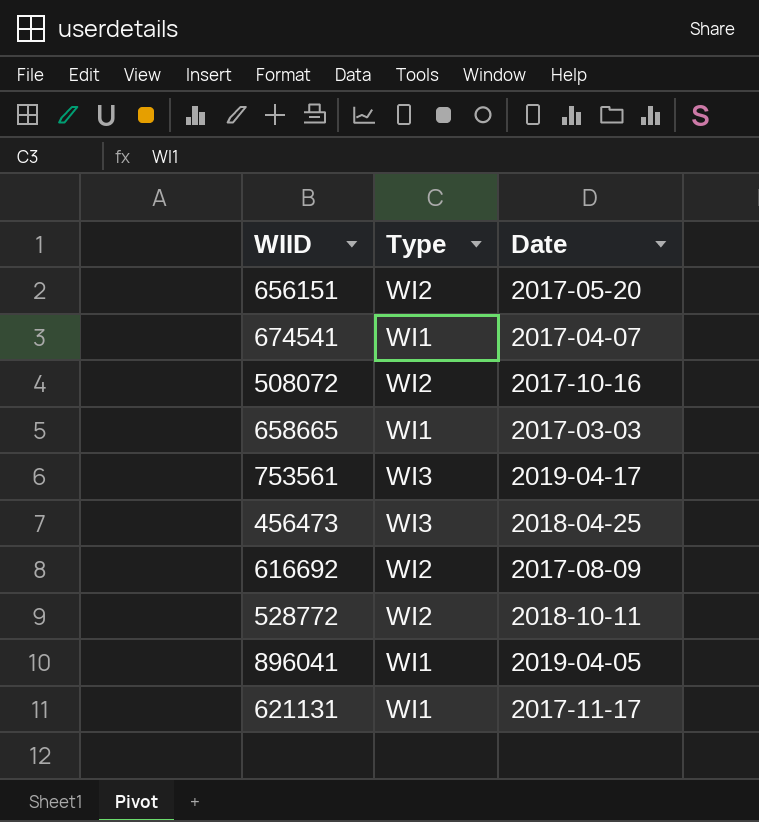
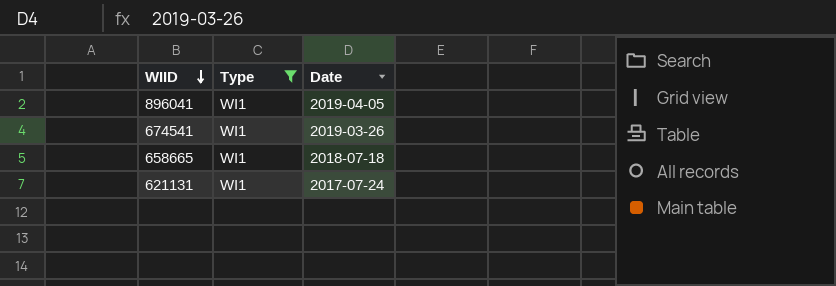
filter: none -> Type = WI1
row order: none -> WIID descending
674541 | Date: 2017-04-07 -> 2019-03-26
658665 | Date: 2017-03-03 -> 2018-07-18
621131 | Date: 2017-11-17 -> 2017-07-24

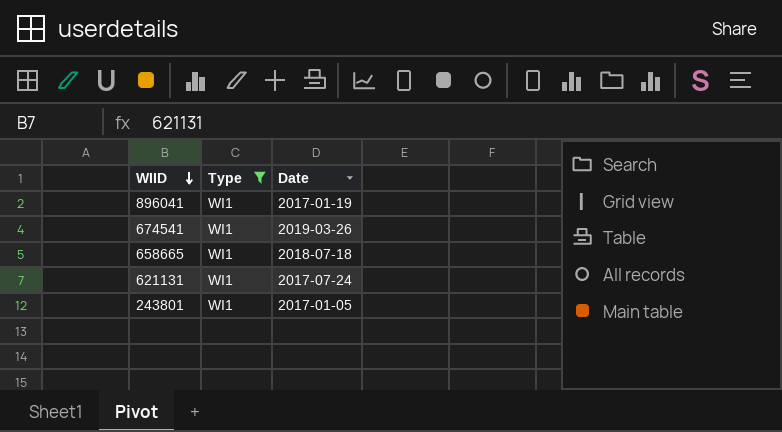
896041 | Date: 2019-04-05 -> 2017-01-19
row 243801: none -> WI1 | 2017-01-05

